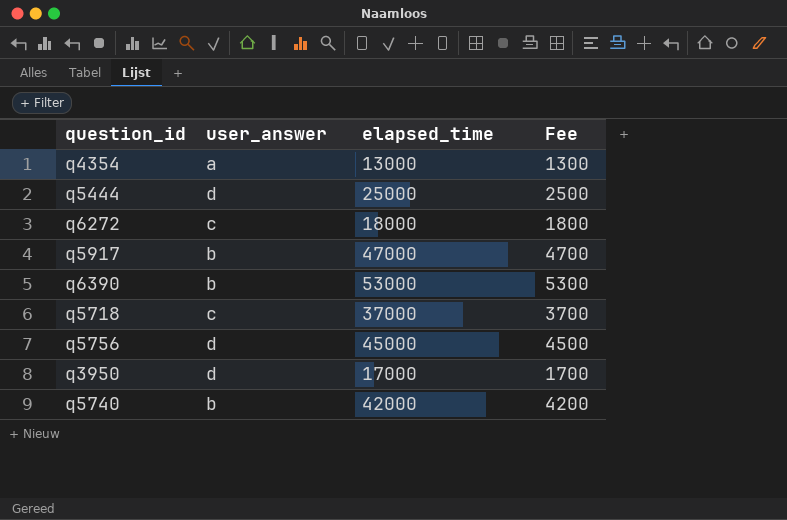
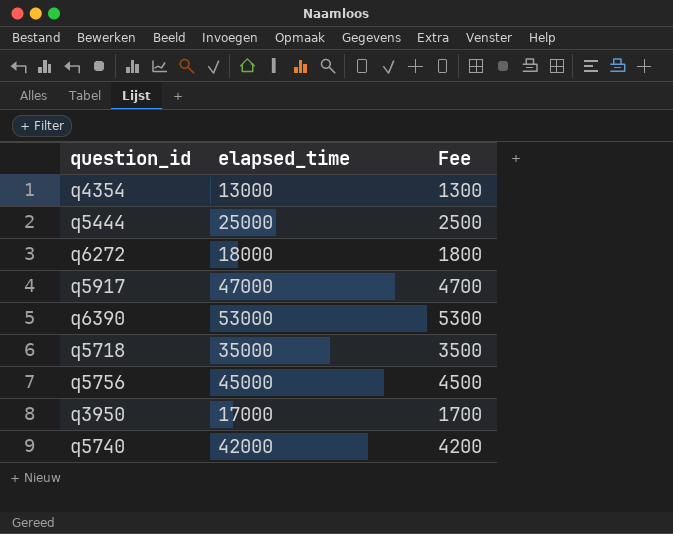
column user_answer | position: 2 -> none
q5718 | elapsed_time: 37000 -> 35000
q5718 | Fee: 3700 -> 3500

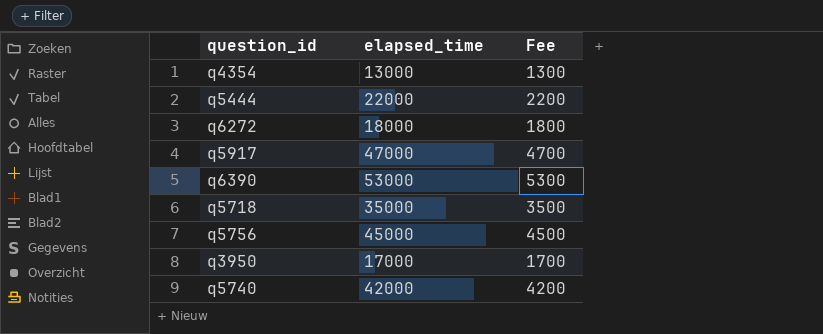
q5444 | elapsed_time: 25000 -> 22000
q5444 | Fee: 2500 -> 2200

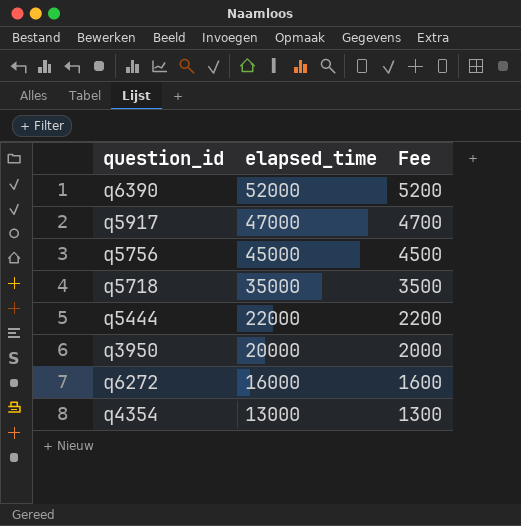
row order: none -> elapsed_time descending
row q5740: 42000 | 4200 -> none
q6390 | elapsed_time: 53000 -> 52000
q6390 | Fee: 5300 -> 5200
q3950 | elapsed_time: 17000 -> 20000
q3950 | Fee: 1700 -> 2000
q6272 | elapsed_time: 18000 -> 16000
q6272 | Fee: 1800 -> 1600

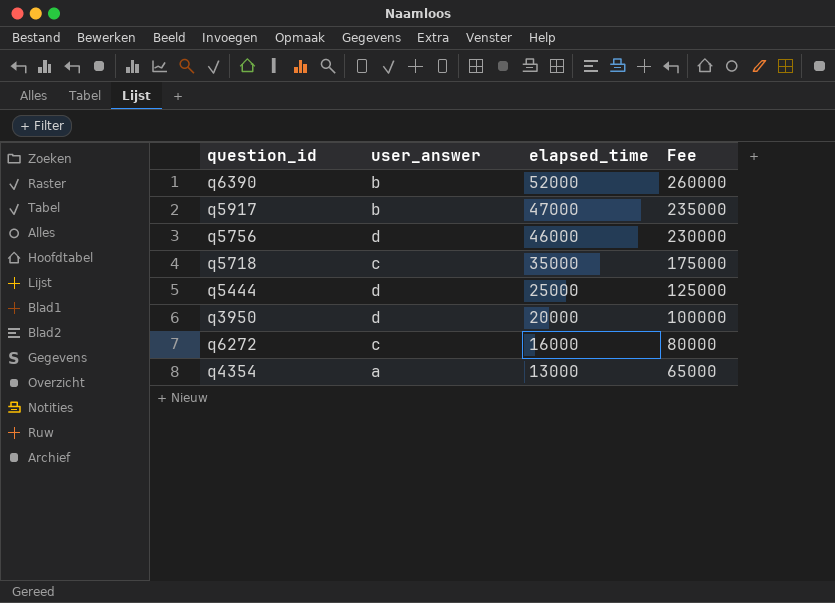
column user_answer | position: none -> 2
column Fee | formula: [elapsed_time] * 0.1 -> [elapsed_time] * 5
q5756 | elapsed_time: 45000 -> 46000
q5444 | elapsed_time: 22000 -> 25000

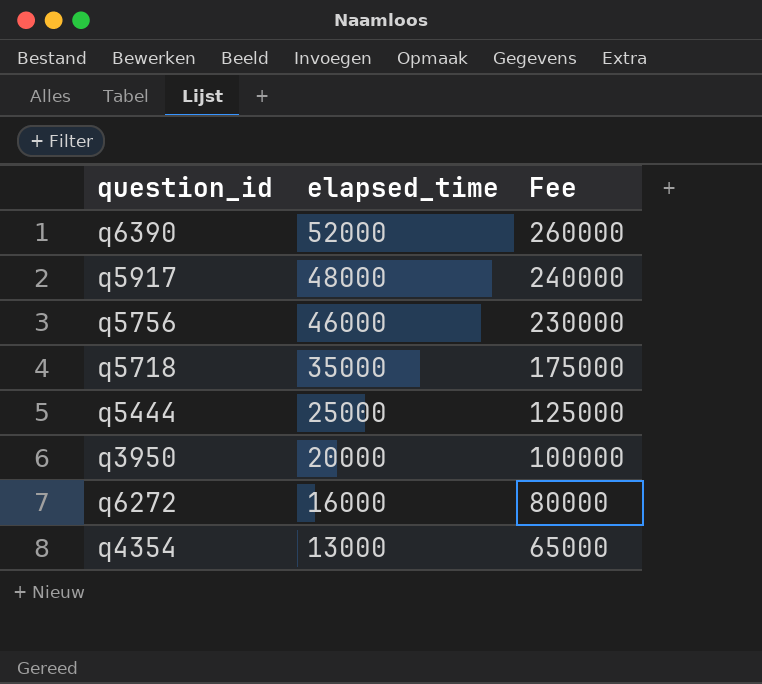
column user_answer | position: 2 -> none
q5917 | elapsed_time: 47000 -> 48000
q5917 | Fee: 235000 -> 240000

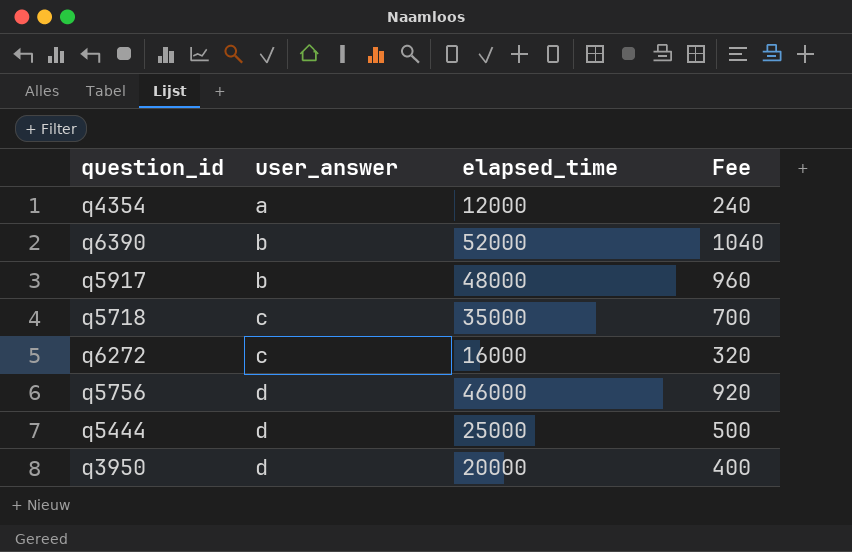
row order: elapsed_time descending -> user_answer ascending
column user_answer | position: none -> 2
column Fee | formula: [elapsed_time] * 5 -> [elapsed_time] * 0.02
q4354 | elapsed_time: 13000 -> 12000

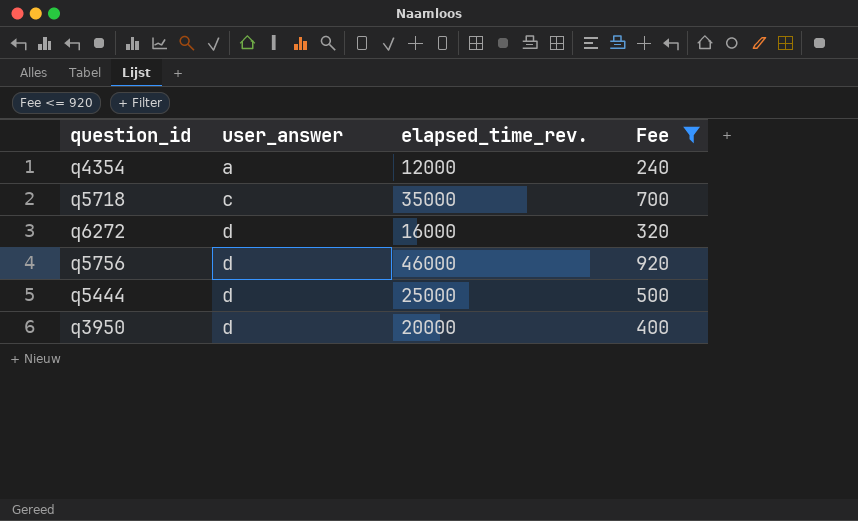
filter: none -> Fee <= 920
column name: elapsed_time -> elapsed_time_rev.
q6272 | user_answer: c -> d

